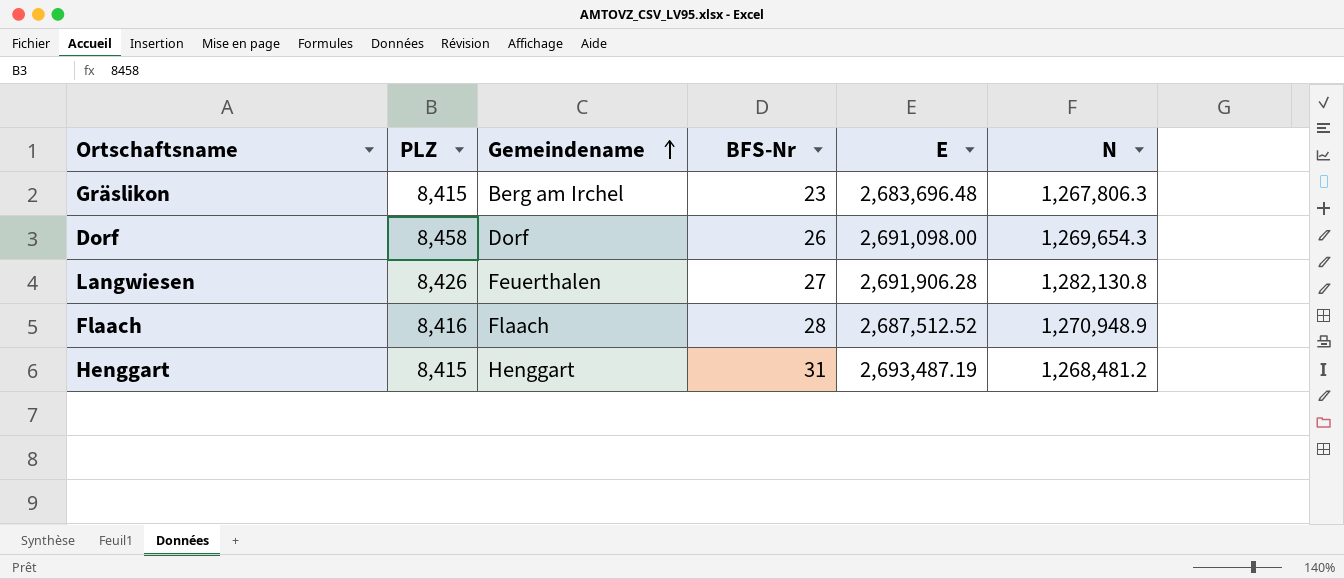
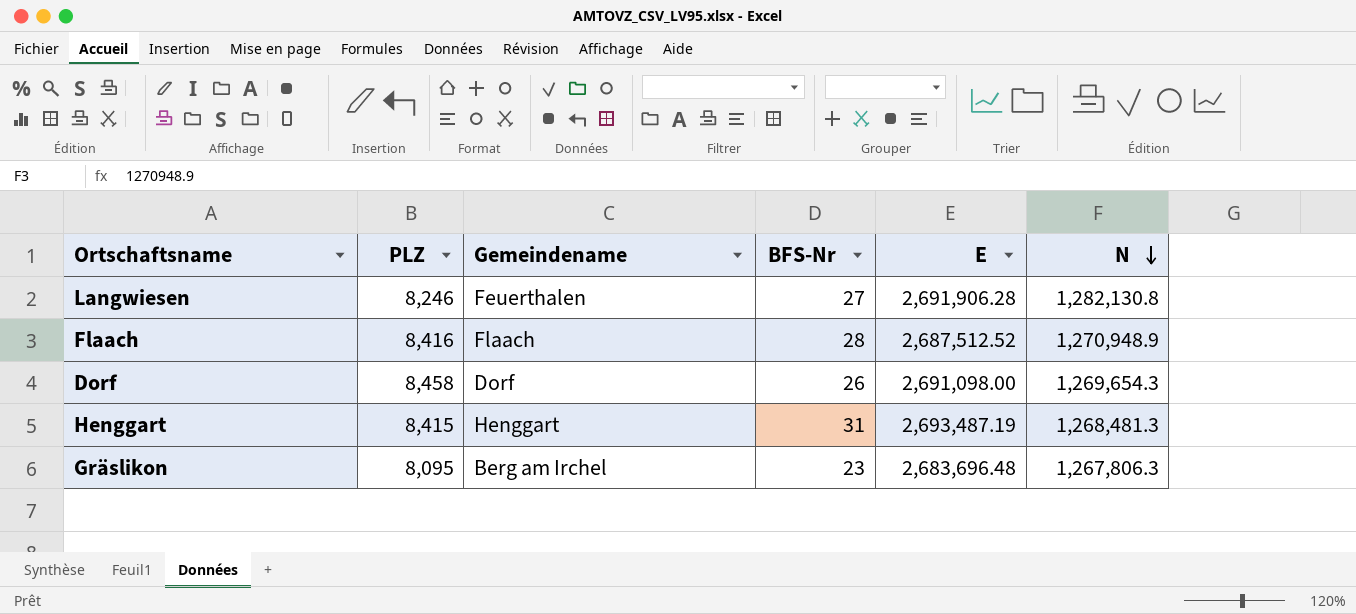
row order: Gemeindename ascending -> N descending
Langwiesen | PLZ: 8,426 -> 8,246
Henggart | N: 1,268,481.2 -> 1,268,481.3
Gräslikon | PLZ: 8,415 -> 8,095

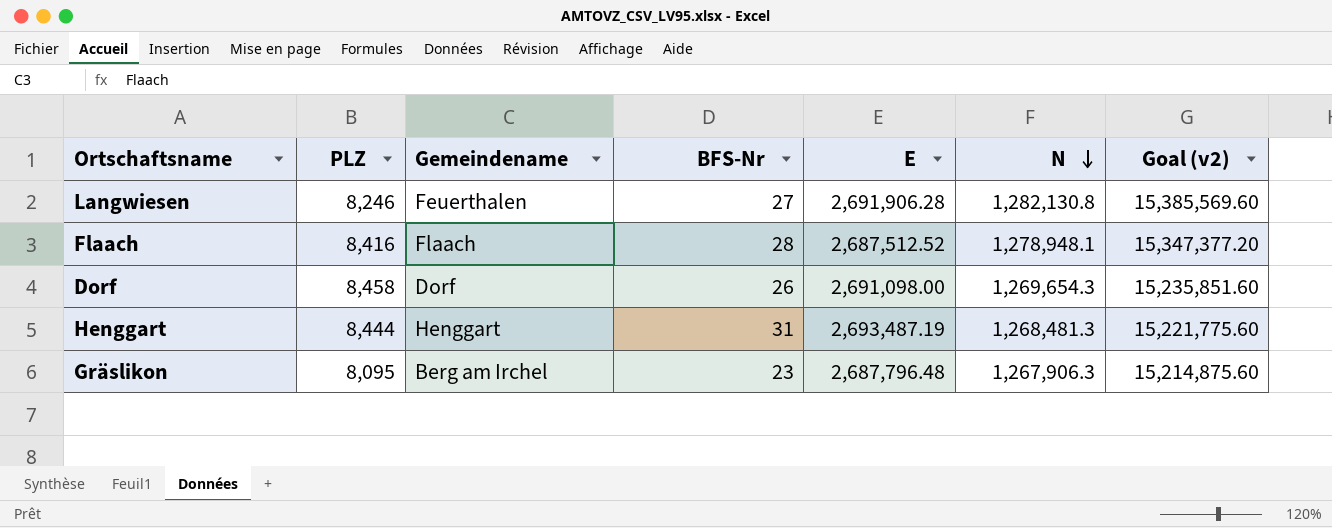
column Goal (v2) | formula: none -> [N] * 12
Flaach | N: 1,270,948.9 -> 1,278,948.1
Henggart | PLZ: 8,415 -> 8,444
Gräslikon | E: 2,683,696.48 -> 2,687,796.48
Gräslikon | N: 1,267,806.3 -> 1,267,906.3

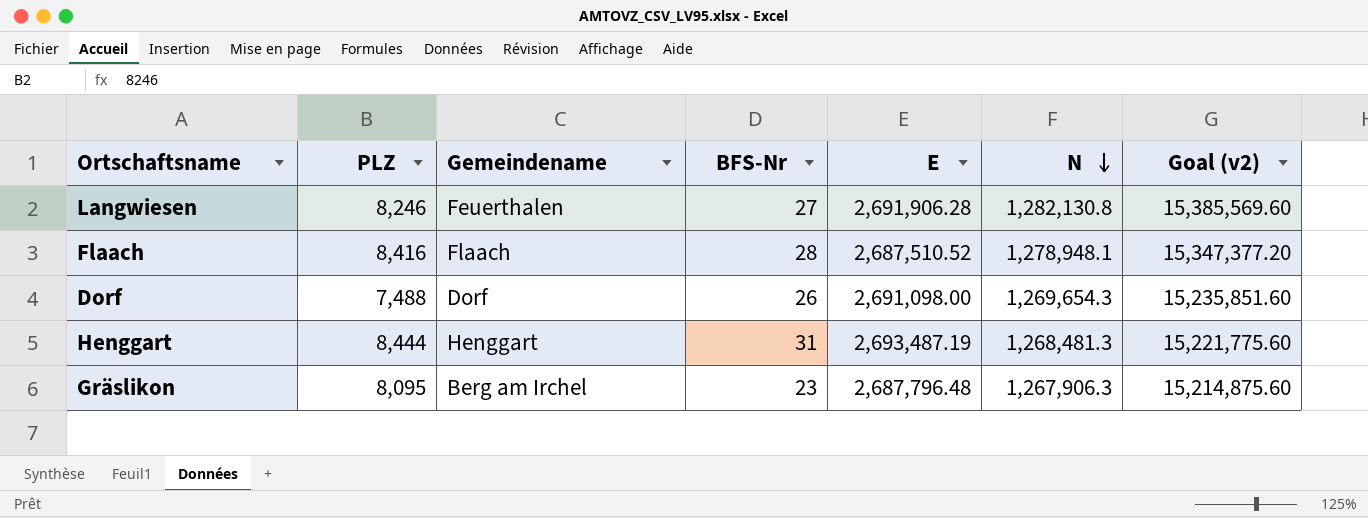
Flaach | E: 2,687,512.52 -> 2,687,510.52
Dorf | PLZ: 8,458 -> 7,488

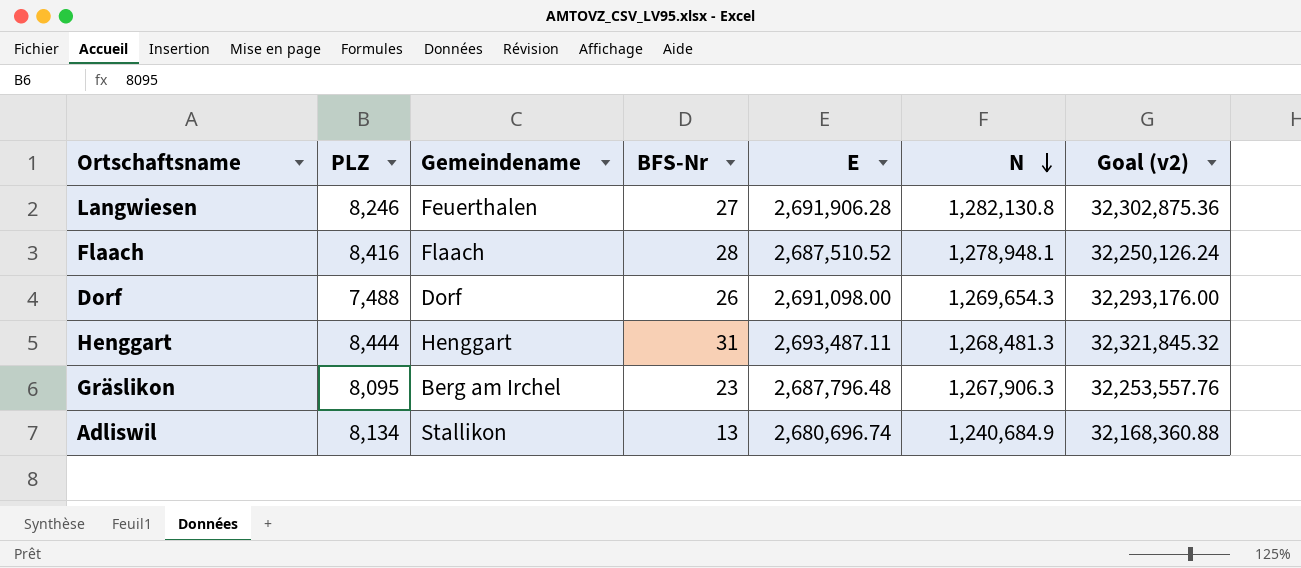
column Goal (v2) | formula: [N] * 12 -> [E] * 12
Henggart | E: 2,693,487.19 -> 2,693,487.11
row Adliswil: none -> 8,134 | Stallikon | 13 | 2,680,696.74 | 1,240,684.9 | 32,168,360.88

